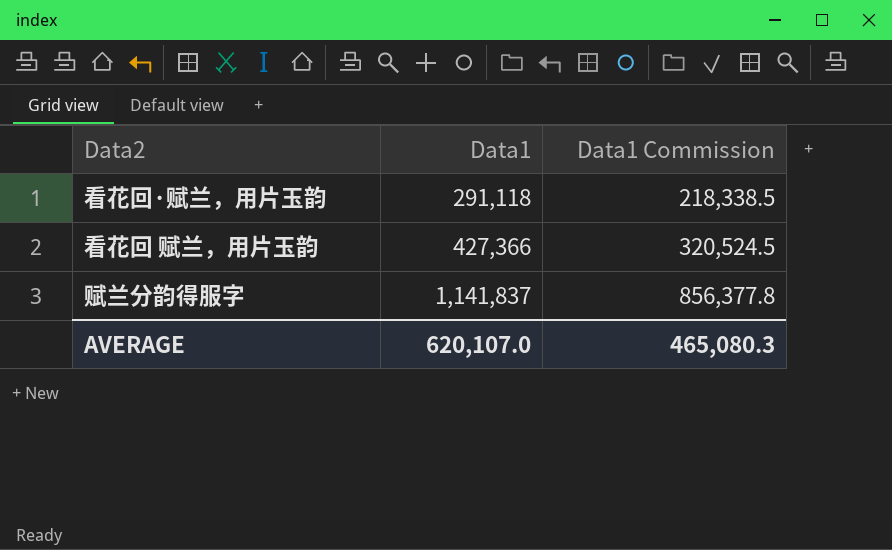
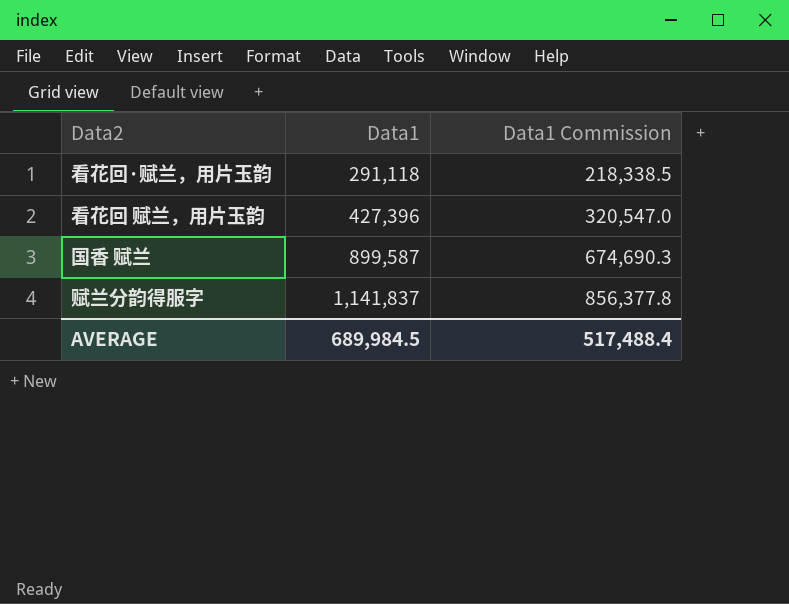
看花回 赋兰，用片玉韵 | Data1: 427,366 -> 427,396
看花回 赋兰，用片玉韵 | Data1 Commission: 320,524.5 -> 320,547.0
row 国香 赋兰: none -> 899,587 | 674,690.3
AVERAGE | Data1: 620,107.0 -> 689,984.5
AVERAGE | Data1 Commission: 465,080.3 -> 517,488.4

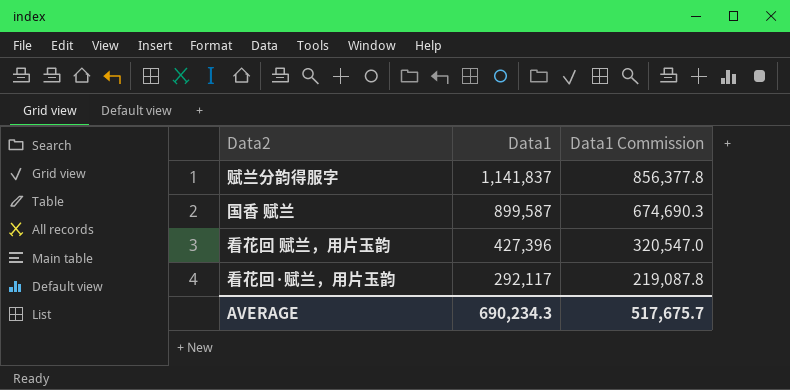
row order: Data1 ascending -> Data1 descending
看花回·赋兰，用片玉韵 | Data1: 291,118 -> 292,117
看花回·赋兰，用片玉韵 | Data1 Commission: 218,338.5 -> 219,087.8
AVERAGE | Data1: 689,984.5 -> 690,234.3
AVERAGE | Data1 Commission: 517,488.4 -> 517,675.7

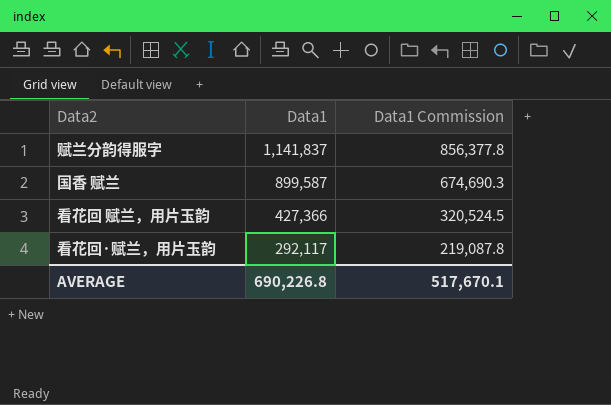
看花回 赋兰，用片玉韵 | Data1: 427,396 -> 427,366
看花回 赋兰，用片玉韵 | Data1 Commission: 320,547.0 -> 320,524.5
AVERAGE | Data1: 690,234.3 -> 690,226.8
AVERAGE | Data1 Commission: 517,675.7 -> 517,670.1

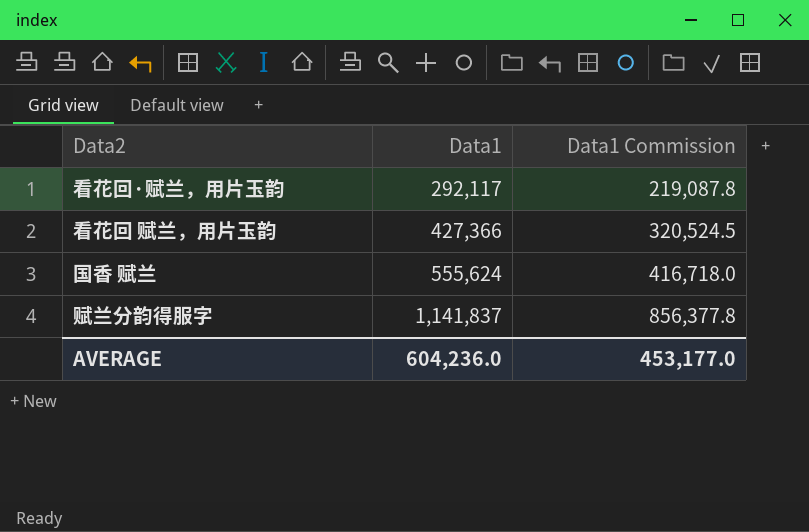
row order: Data1 descending -> Data1 ascending
国香 赋兰 | Data1: 899,587 -> 555,624
国香 赋兰 | Data1 Commission: 674,690.3 -> 416,718.0
AVERAGE | Data1: 690,226.8 -> 604,236.0
AVERAGE | Data1 Commission: 517,670.1 -> 453,177.0

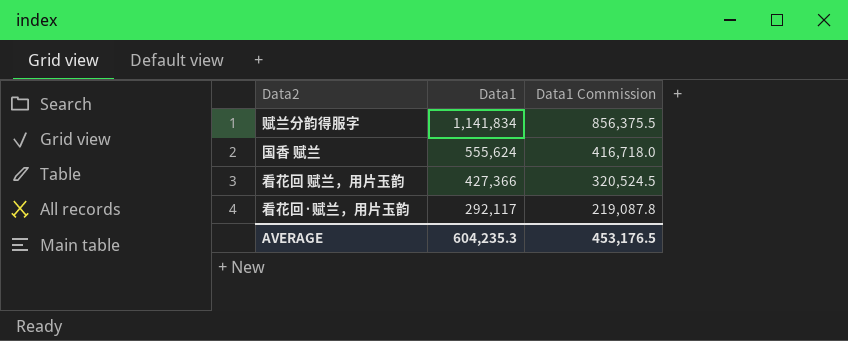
row order: Data1 ascending -> Data1 descending
赋兰分韵得服字 | Data1: 1,141,837 -> 1,141,834
赋兰分韵得服字 | Data1 Commission: 856,377.8 -> 856,375.5
AVERAGE | Data1: 604,236.0 -> 604,235.3
AVERAGE | Data1 Commission: 453,177.0 -> 453,176.5

